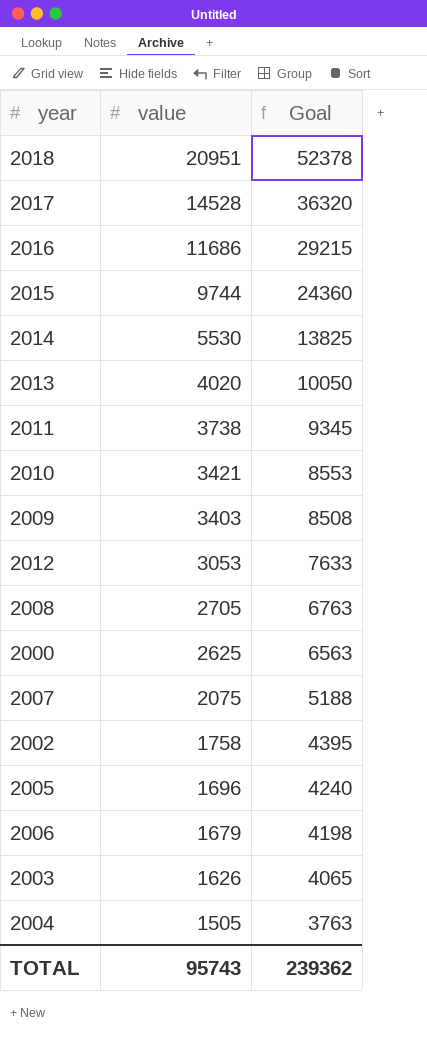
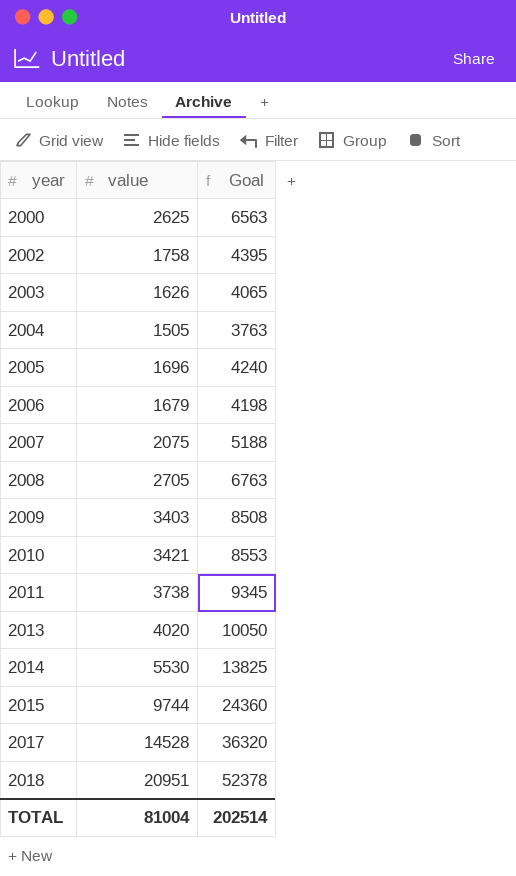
row order: value descending -> year ascending
row 2016: 11686 | 29215 -> none
row 2012: 3053 | 7633 -> none
TOTAL | value: 95743 -> 81004
TOTAL | Goal: 239362 -> 202514

